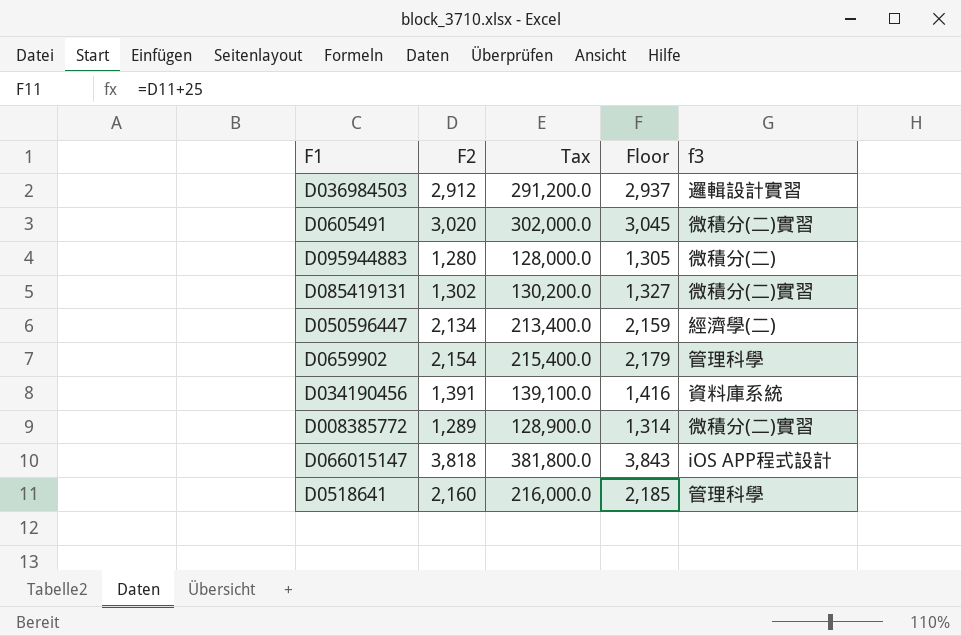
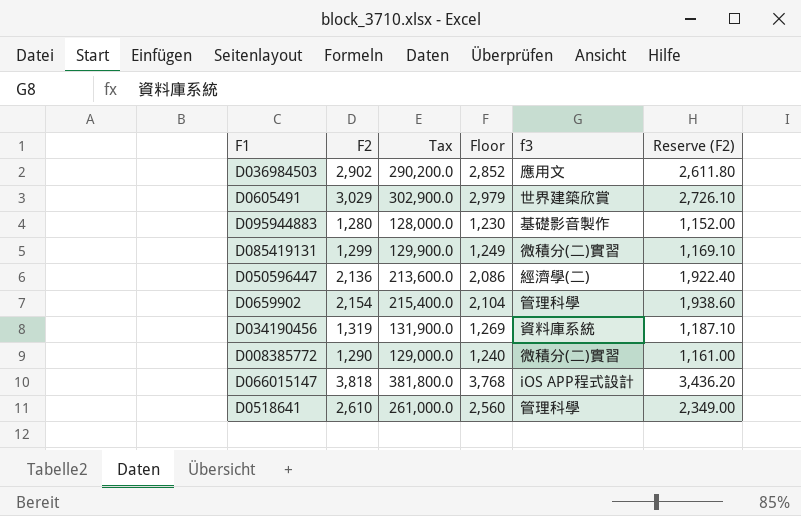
column Floor | formula: [F2] + 25 -> [F2] - 50
column Reserve (F2) | formula: none -> [F2] * 0.9
D036984503 | F2: 2,912 -> 2,902
D036984503 | Tax: 291,200.0 -> 290,200.0
D036984503 | f3: 邏輯設計實習 -> 應用文
D0605491 | F2: 3,020 -> 3,029
D0605491 | Tax: 302,000.0 -> 302,900.0
D0605491 | f3: 微積分(二)實習 -> 世界建築欣賞
D095944883 | f3: 微積分(二) -> 基礎影音製作
D085419131 | F2: 1,302 -> 1,299
D085419131 | Tax: 130,200.0 -> 129,900.0
D050596447 | F2: 2,134 -> 2,136
D050596447 | Tax: 213,400.0 -> 213,600.0
D034190456 | F2: 1,391 -> 1,319
D034190456 | Tax: 139,100.0 -> 131,900.0
D008385772 | F2: 1,289 -> 1,290
D008385772 | Tax: 128,900.0 -> 129,000.0
D0518641 | F2: 2,160 -> 2,610
D0518641 | Tax: 216,000.0 -> 261,000.0

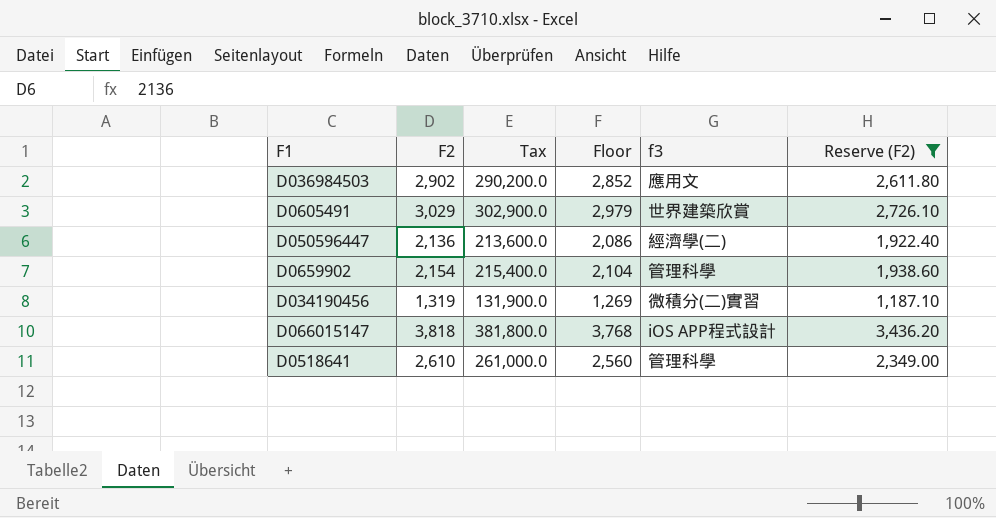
filter: none -> Reserve (F2) >= 1,187.10
D034190456 | f3: 資料庫系統 -> 微積分(二)實習

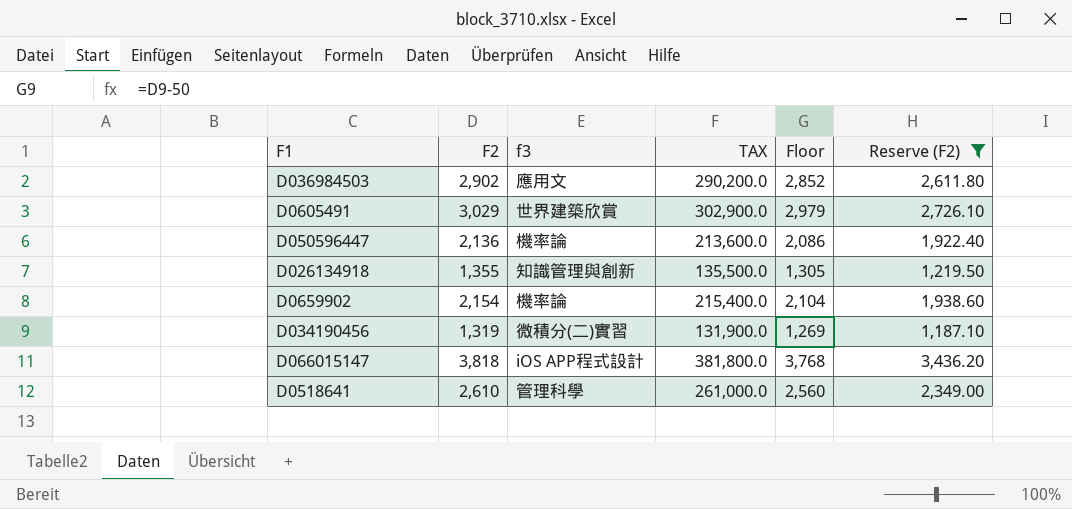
column f3 | position: 5 -> 3
column name: Tax -> TAX
D050596447 | f3: 經濟學(二) -> 機率論
row D026134918: none -> 1,355 | 知識管理與創新 | 135,500.0 | 1,305 | 1,219.50
D0659902 | f3: 管理科學 -> 機率論

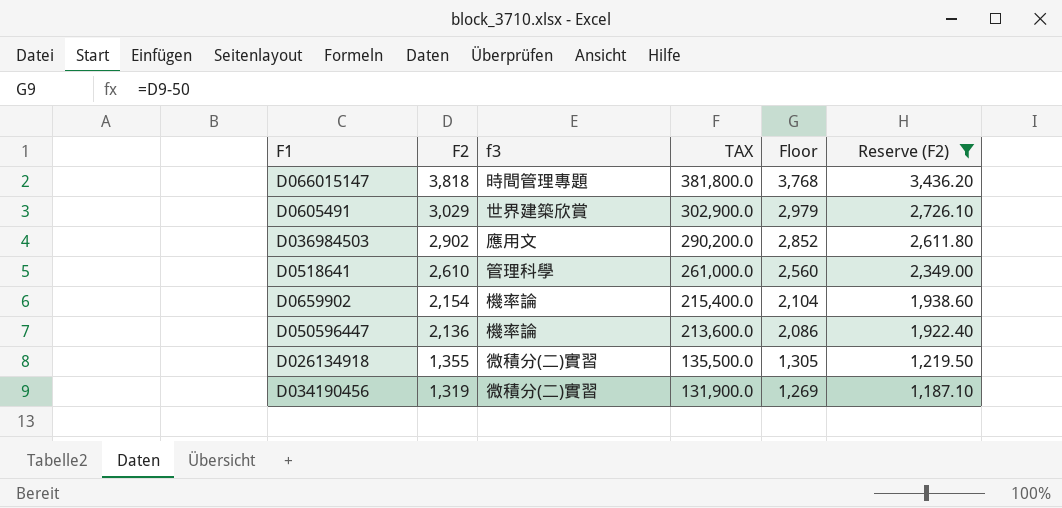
row order: none -> F2 descending
D066015147 | f3: iOS APP程式設計 -> 時間管理專題
D026134918 | f3: 知識管理與創新 -> 微積分(二)實習

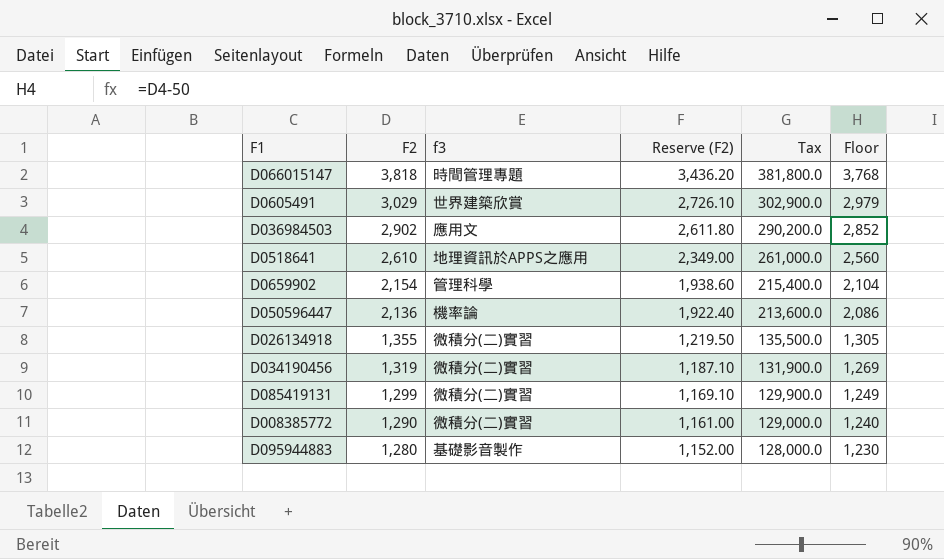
filter: Reserve (F2) >= 1,187.10 -> none
column Reserve (F2) | position: 6 -> 4
column name: TAX -> Tax
D0518641 | f3: 管理科學 -> 地理資訊於APPS之應用
D0659902 | f3: 機率論 -> 管理科學

